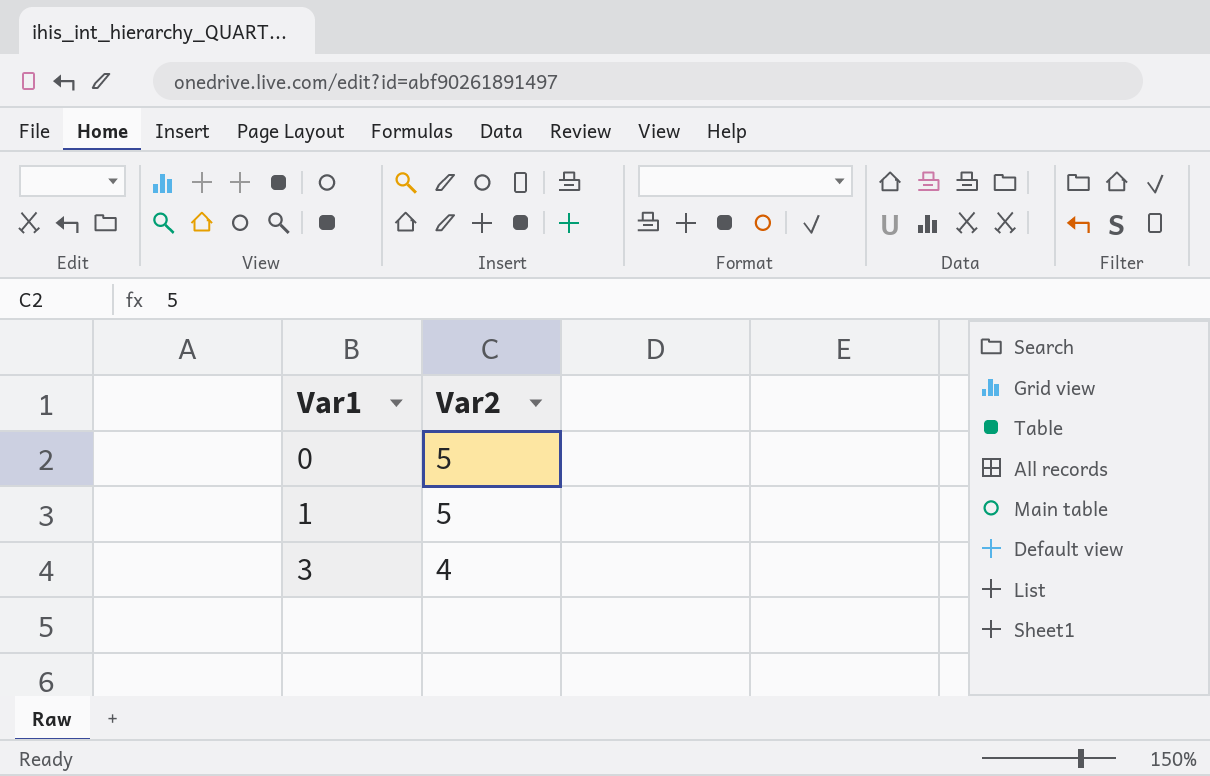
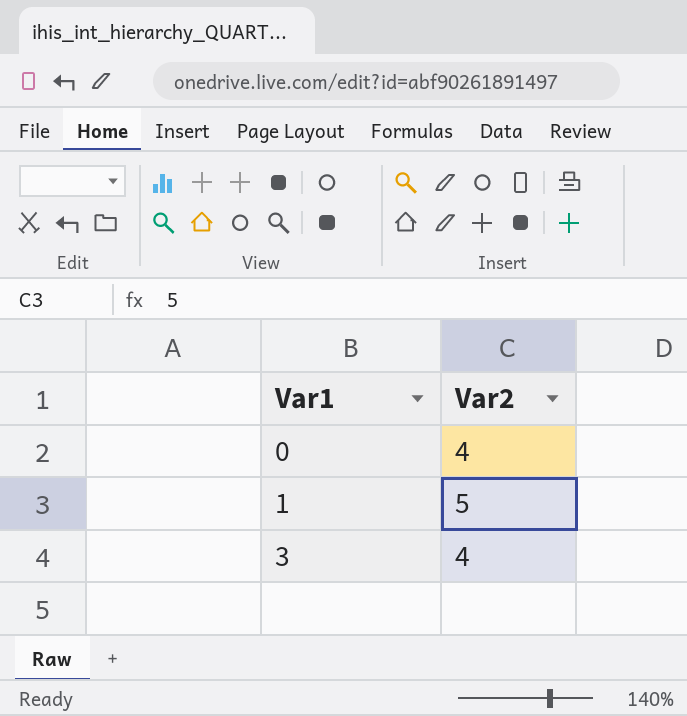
0 | Var2: 5 -> 4

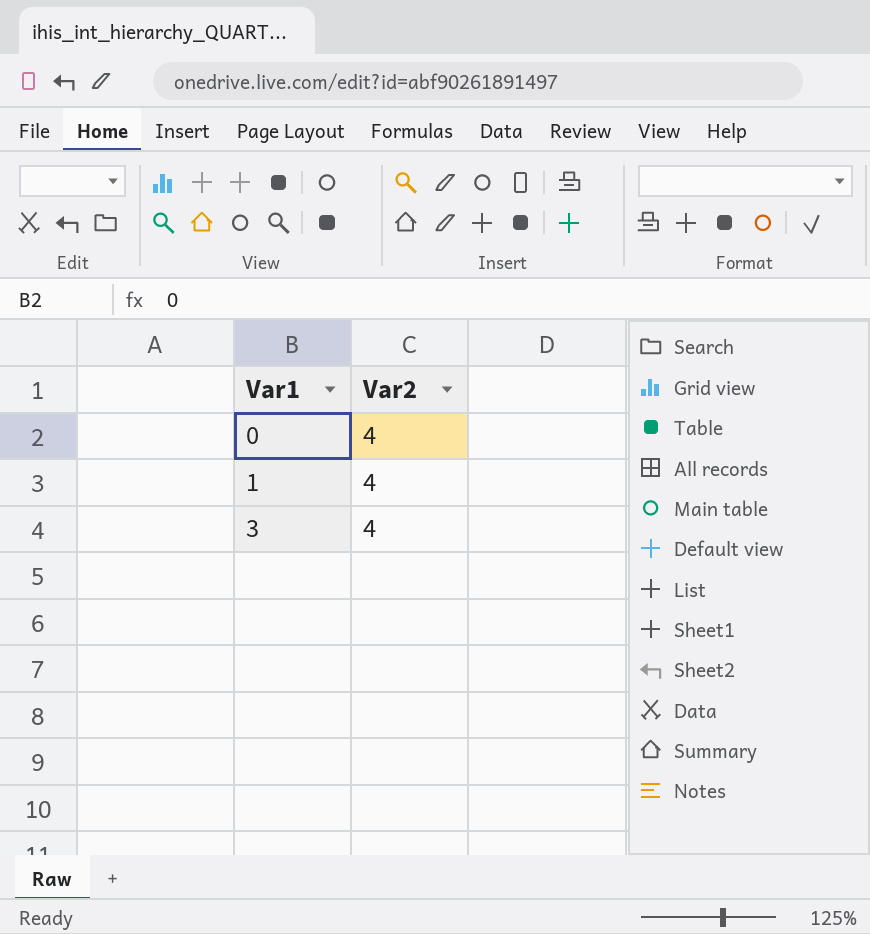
1 | Var2: 5 -> 4

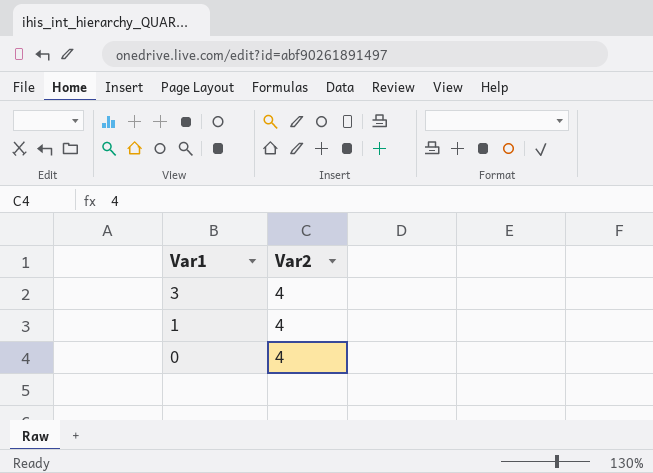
row order: Var1 ascending -> Var1 descending

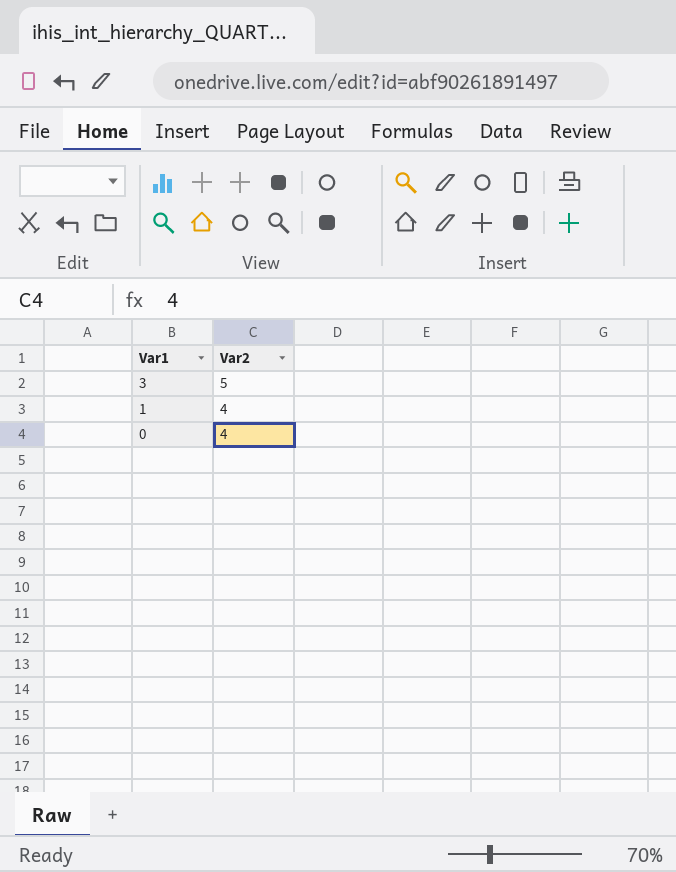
3 | Var2: 4 -> 5

